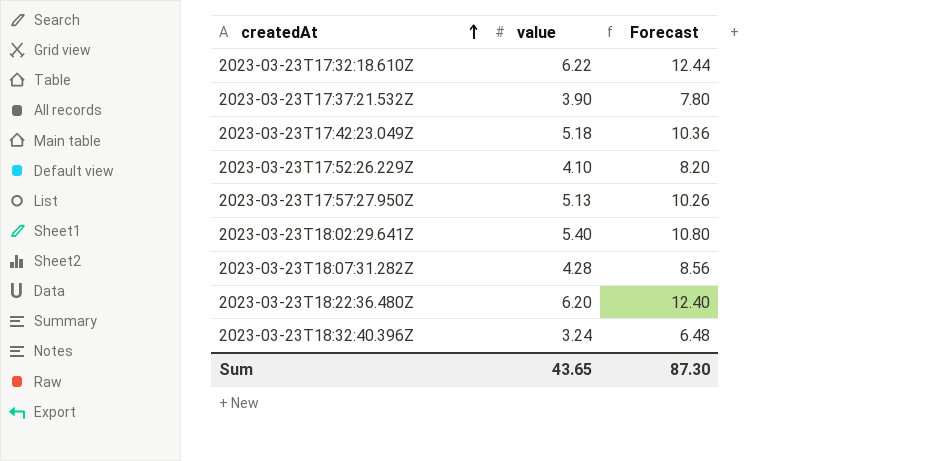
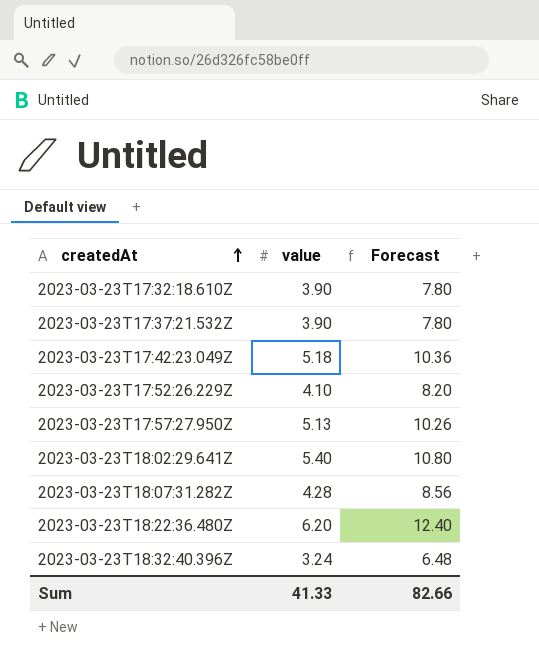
2023-03-23T17:32:18.610Z | value: 6.22 -> 3.90
2023-03-23T17:32:18.610Z | Forecast: 12.44 -> 7.80
Sum | value: 43.65 -> 41.33
Sum | Forecast: 87.30 -> 82.66

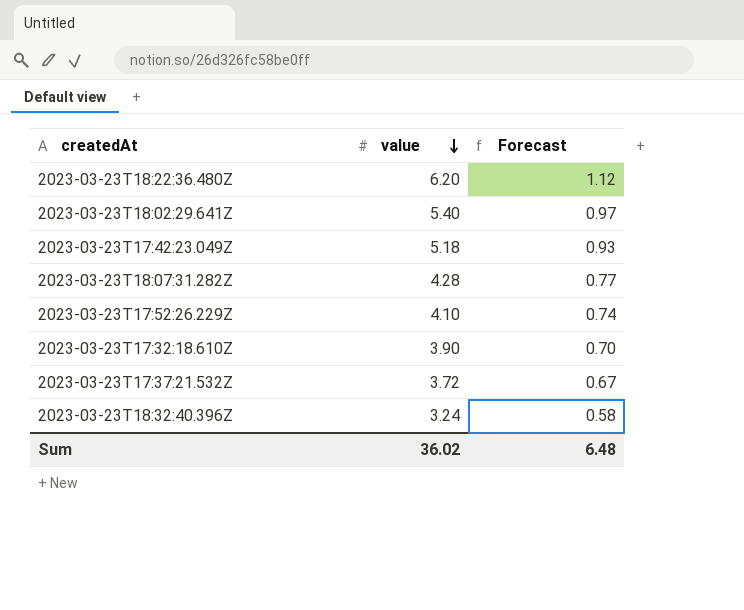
row order: createdAt ascending -> value descending
column Forecast | formula: [value] * 2 -> [value] * 0.18
row 2023-03-23T17:57:27.950Z: 5.13 | 10.26 -> none
2023-03-23T17:37:21.532Z | value: 3.90 -> 3.72
Sum | value: 41.33 -> 36.02
Sum | Forecast: 82.66 -> 6.48

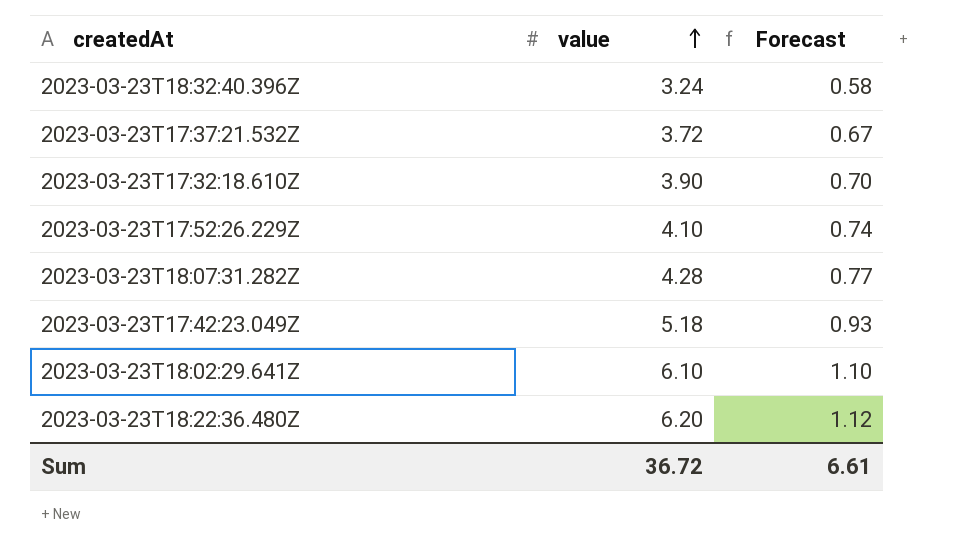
row order: value descending -> value ascending
2023-03-23T18:02:29.641Z | value: 5.40 -> 6.10
2023-03-23T18:02:29.641Z | Forecast: 0.97 -> 1.10
Sum | value: 36.02 -> 36.72
Sum | Forecast: 6.48 -> 6.61

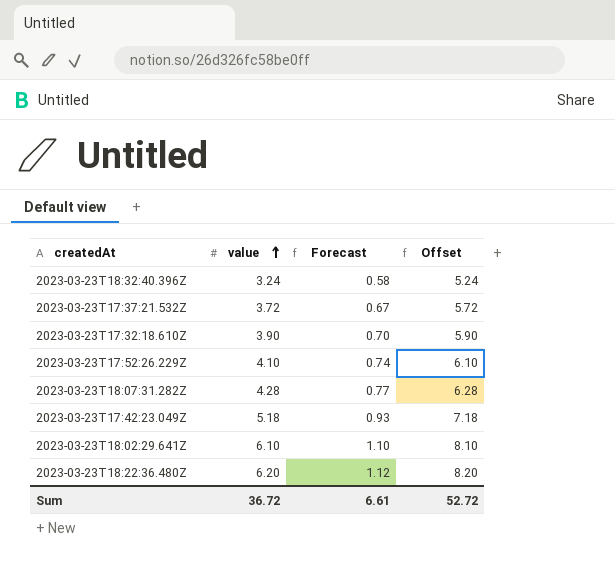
column Offset | formula: none -> [value] + 2

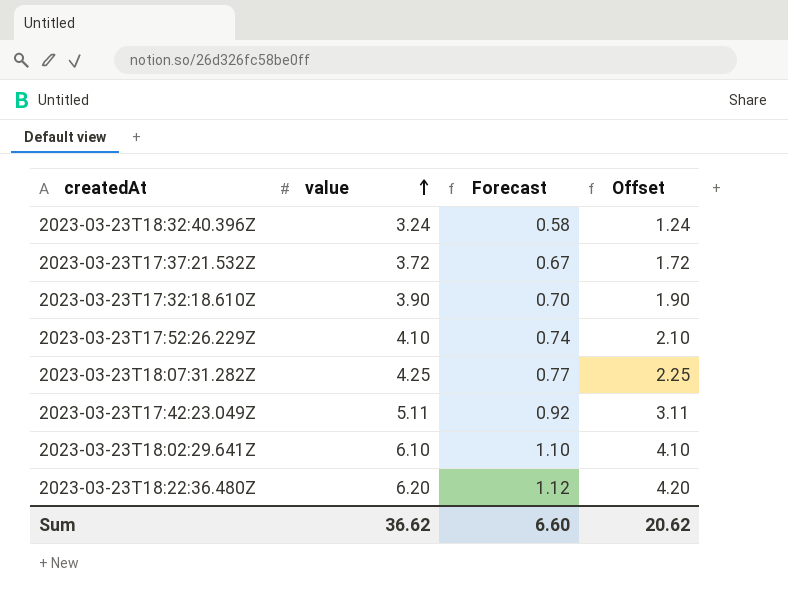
column Offset | formula: [value] + 2 -> [value] - 2
2023-03-23T18:07:31.282Z | value: 4.28 -> 4.25
2023-03-23T17:42:23.049Z | value: 5.18 -> 5.11
2023-03-23T17:42:23.049Z | Forecast: 0.93 -> 0.92
Sum | value: 36.72 -> 36.62
Sum | Forecast: 6.61 -> 6.60
Sum | Offset: 52.72 -> 20.62

